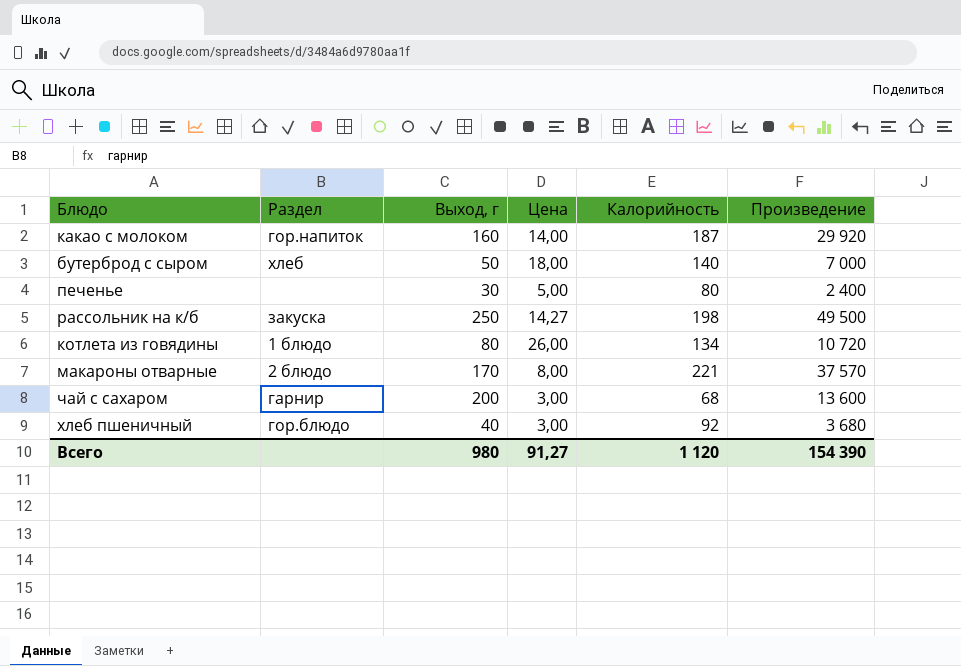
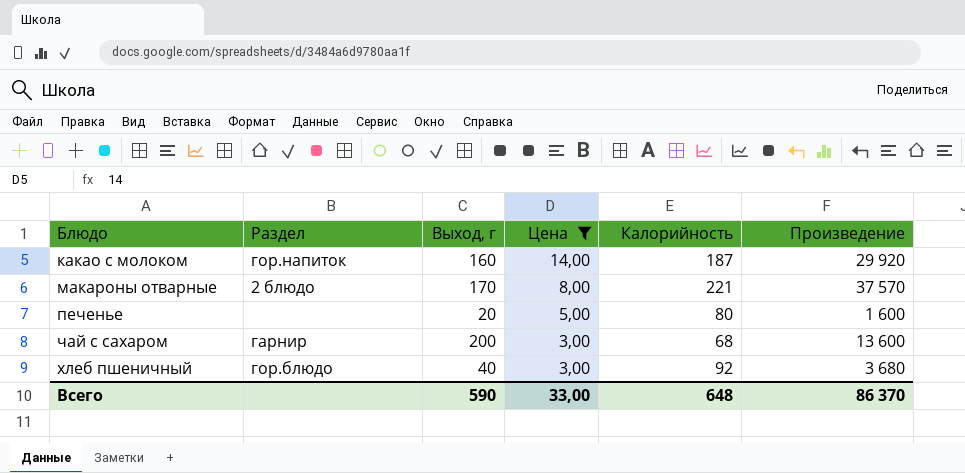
filter: none -> Цена <= 14,00
row order: none -> Цена descending
печенье | Выход, г: 30 -> 20
печенье | Произведение: 2 400 -> 1 600
Всего | Выход, г: 980 -> 590
Всего | Цена: 91,27 -> 33,00
Всего | Калорийность: 1 120 -> 648
Всего | Произведение: 154 390 -> 86 370

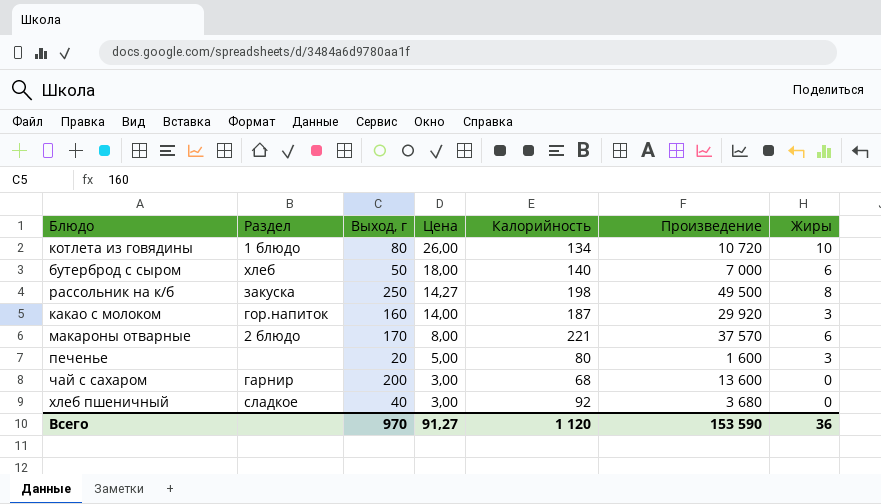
filter: Цена <= 14,00 -> none
column Жиры | position: none -> 7
хлеб пшеничный | Раздел: гор.блюдо -> сладкое
Всего | Выход, г: 590 -> 970
Всего | Цена: 33,00 -> 91,27
Всего | Калорийность: 648 -> 1 120
Всего | Произведение: 86 370 -> 153 590

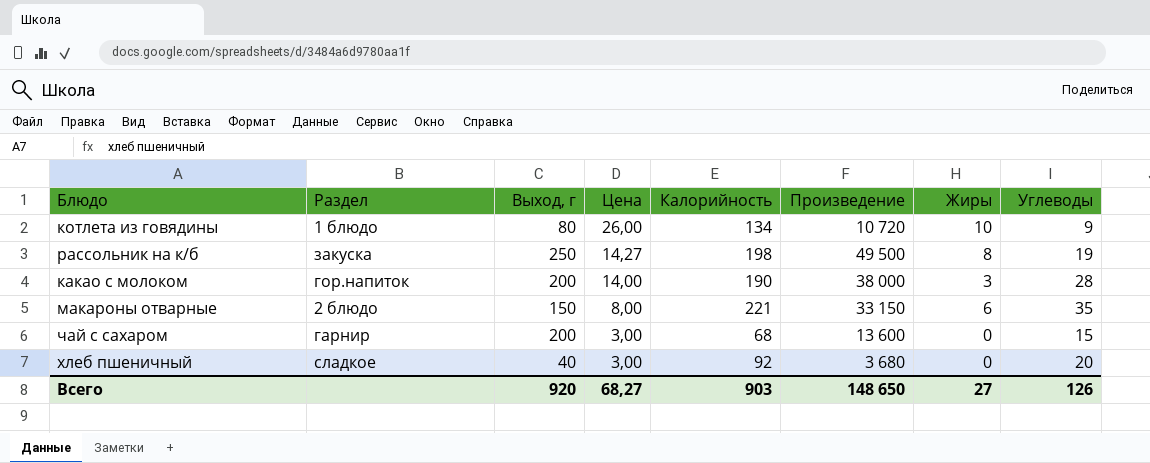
column Углеводы | position: none -> 8
row бутерброд с сыром: хлеб | 50 | 18,00 | 140 | 7 000 | 6 -> none
row печенье: none | 20 | 5,00 | 80 | 1 600 | 3 -> none
какао с молоком | Выход, г: 160 -> 200
какао с молоком | Калорийность: 187 -> 190
какао с молоком | Произведение: 29 920 -> 38 000
макароны отварные | Выход, г: 170 -> 150
макароны отварные | Произведение: 37 570 -> 33 150
Всего | Выход, г: 970 -> 920
Всего | Цена: 91,27 -> 68,27
Всего | Калорийность: 1 120 -> 903
Всего | Произведение: 153 590 -> 148 650
Всего | Жиры: 36 -> 27

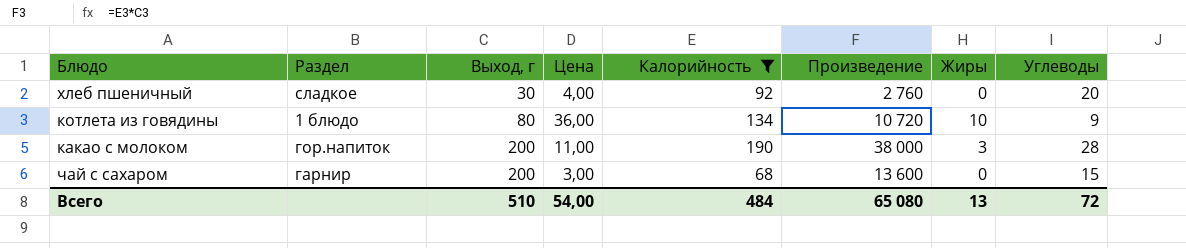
filter: none -> Калорийность <= 190
row order: Цена descending -> Выход, г ascending
хлеб пшеничный | Выход, г: 40 -> 30
хлеб пшеничный | Цена: 3,00 -> 4,00
хлеб пшеничный | Произведение: 3 680 -> 2 760
котлета из говядины | Цена: 26,00 -> 36,00
какао с молоком | Цена: 14,00 -> 11,00
Всего | Выход, г: 920 -> 510
Всего | Цена: 68,27 -> 54,00
Всего | Калорийность: 903 -> 484
Всего | Произведение: 148 650 -> 65 080
Всего | Жиры: 27 -> 13
Всего | Углеводы: 126 -> 72

